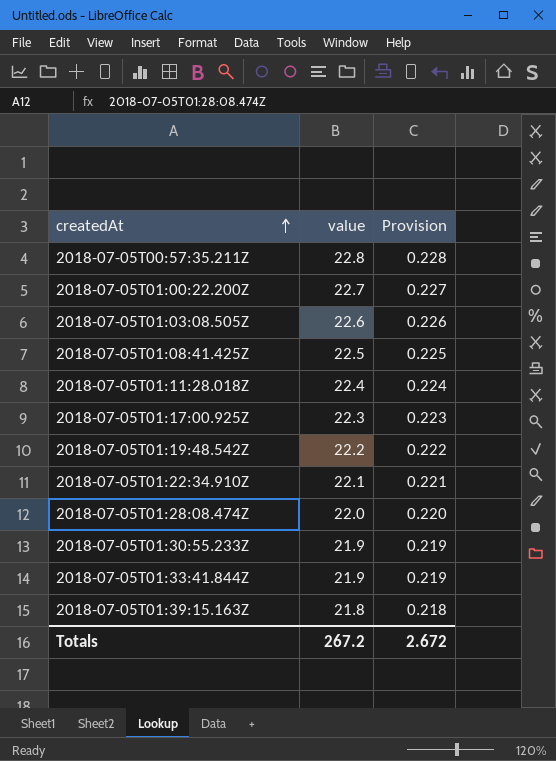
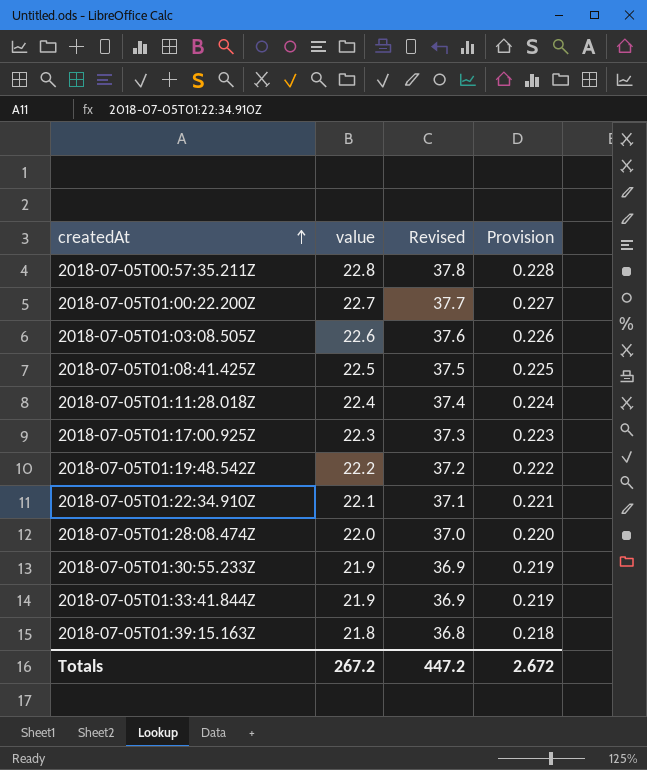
column Revised | formula: none -> [value] + 15

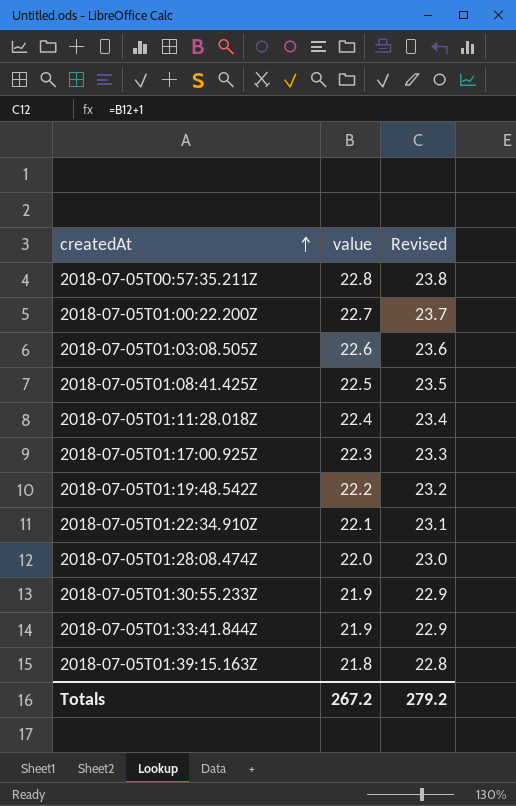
column Provision | formula: [value] * 0.01 -> none
column Revised | formula: [value] + 15 -> [value] + 1
Totals | Revised: 447.2 -> 279.2

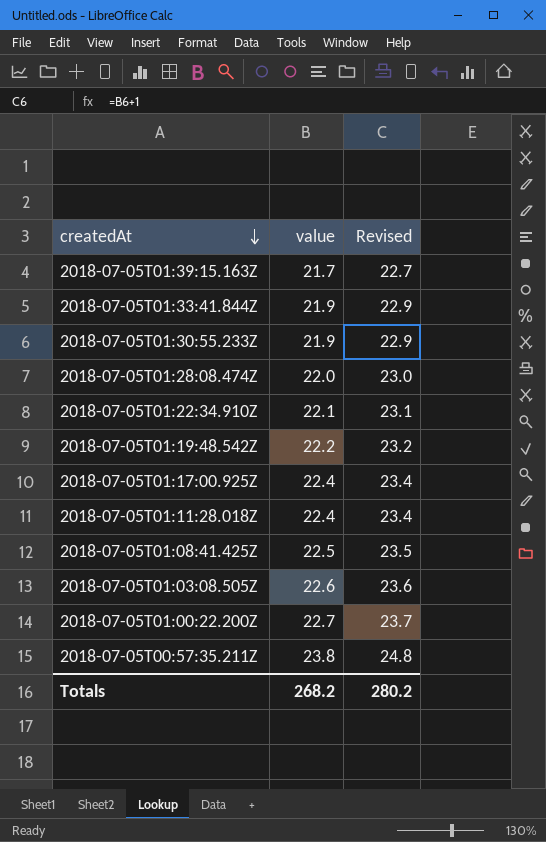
row order: createdAt ascending -> createdAt descending
2018-07-05T01:39:15.163Z | value: 21.8 -> 21.7
2018-07-05T01:39:15.163Z | Revised: 22.8 -> 22.7
2018-07-05T01:17:00.925Z | value: 22.3 -> 22.4
2018-07-05T01:17:00.925Z | Revised: 23.3 -> 23.4
2018-07-05T00:57:35.211Z | value: 22.8 -> 23.8
2018-07-05T00:57:35.211Z | Revised: 23.8 -> 24.8
Totals | value: 267.2 -> 268.2
Totals | Revised: 279.2 -> 280.2

